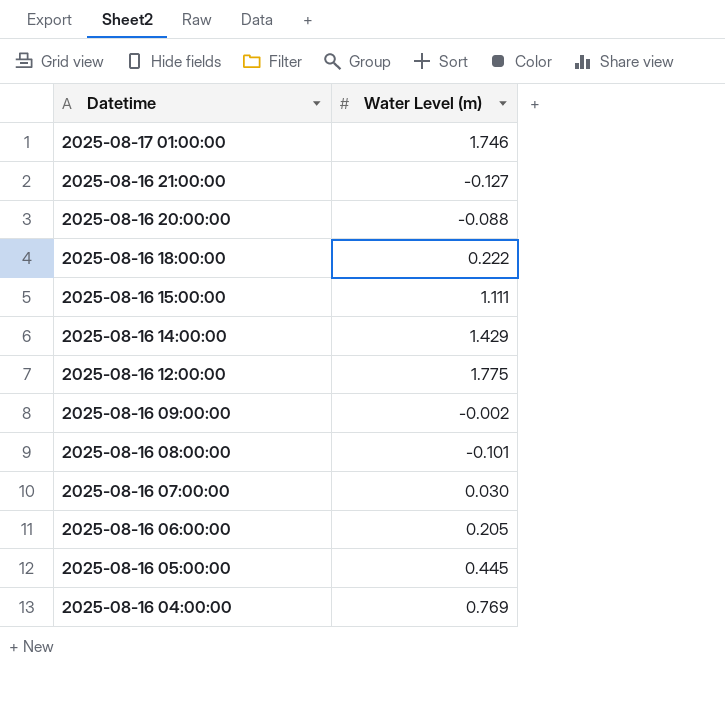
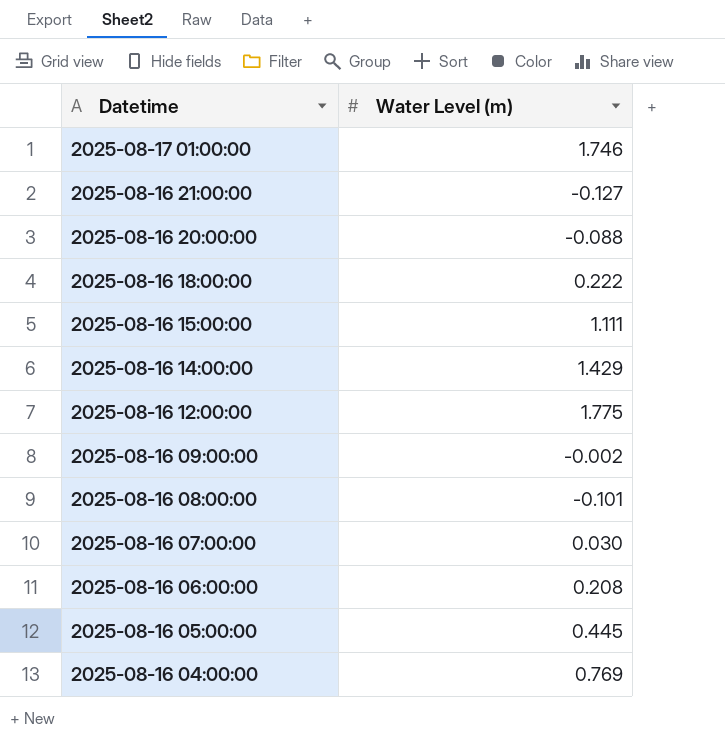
2025-08-16 06:00:00 | Water Level (m): 0.205 -> 0.208

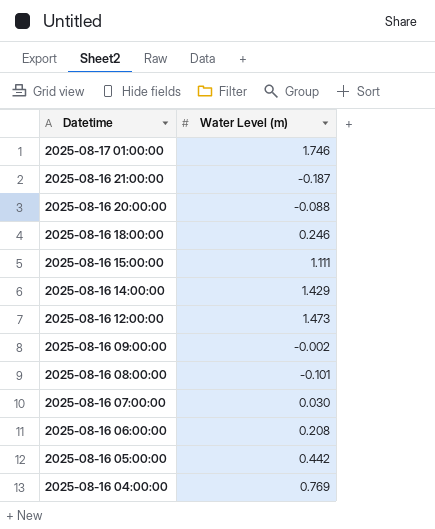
2025-08-16 21:00:00 | Water Level (m): -0.127 -> -0.187
2025-08-16 18:00:00 | Water Level (m): 0.222 -> 0.246
2025-08-16 12:00:00 | Water Level (m): 1.775 -> 1.473
2025-08-16 05:00:00 | Water Level (m): 0.445 -> 0.442

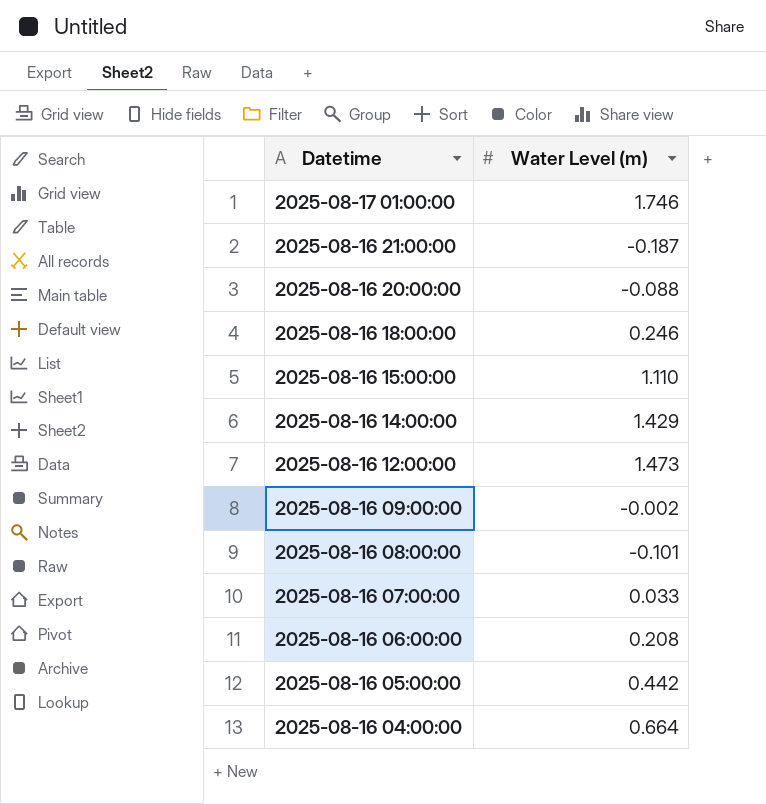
2025-08-16 15:00:00 | Water Level (m): 1.111 -> 1.110
2025-08-16 07:00:00 | Water Level (m): 0.030 -> 0.033
2025-08-16 04:00:00 | Water Level (m): 0.769 -> 0.664

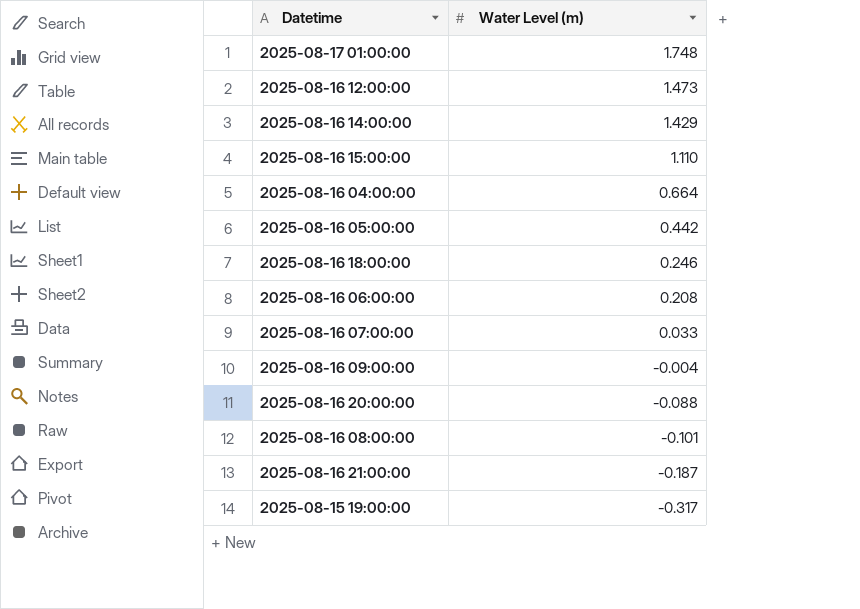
row order: Datetime descending -> Water Level (m) descending
2025-08-17 01:00:00 | Water Level (m): 1.746 -> 1.748
2025-08-16 09:00:00 | Water Level (m): -0.002 -> -0.004
row 2025-08-15 19:00:00: none -> -0.317

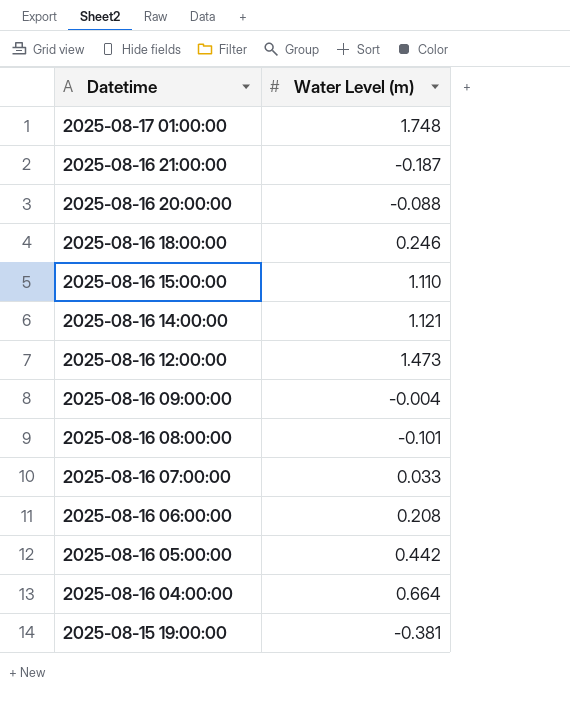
row order: Water Level (m) descending -> Datetime descending
2025-08-16 14:00:00 | Water Level (m): 1.429 -> 1.121
2025-08-15 19:00:00 | Water Level (m): -0.317 -> -0.381

